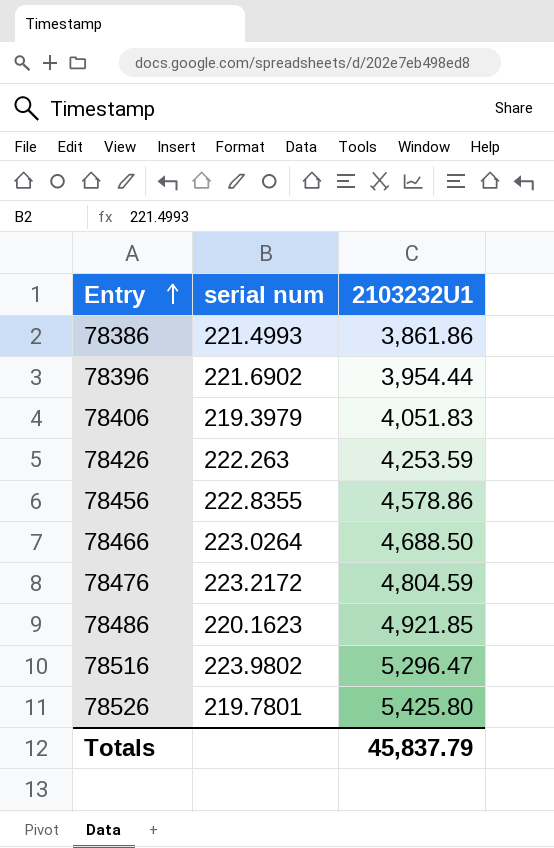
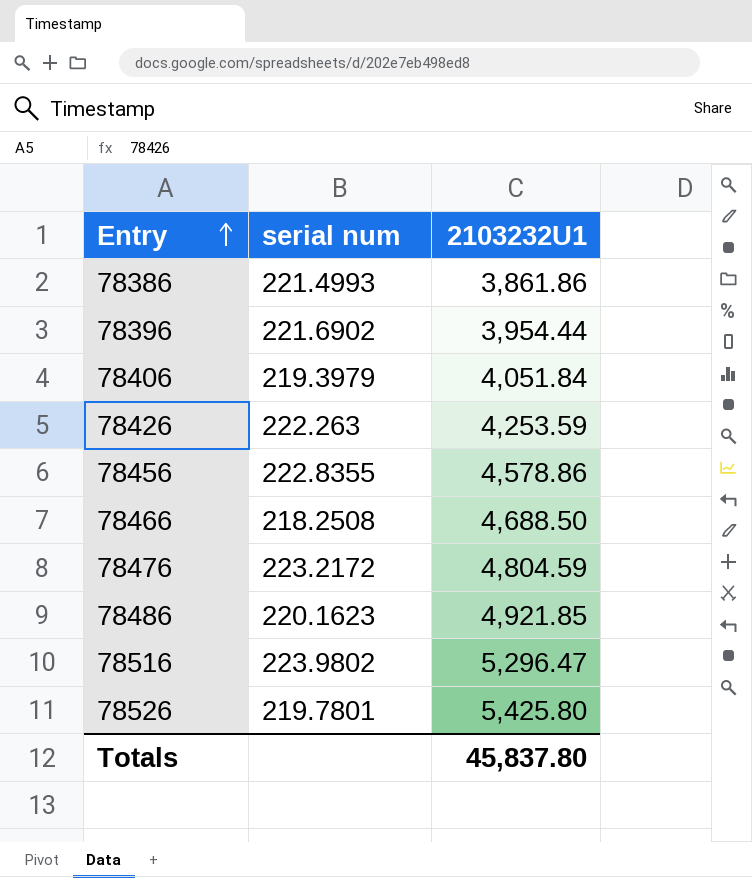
78406 | 2103232U1: 4,051.83 -> 4,051.84
78466 | serial num: 223.0264 -> 218.2508
Totals | 2103232U1: 45,837.79 -> 45,837.80

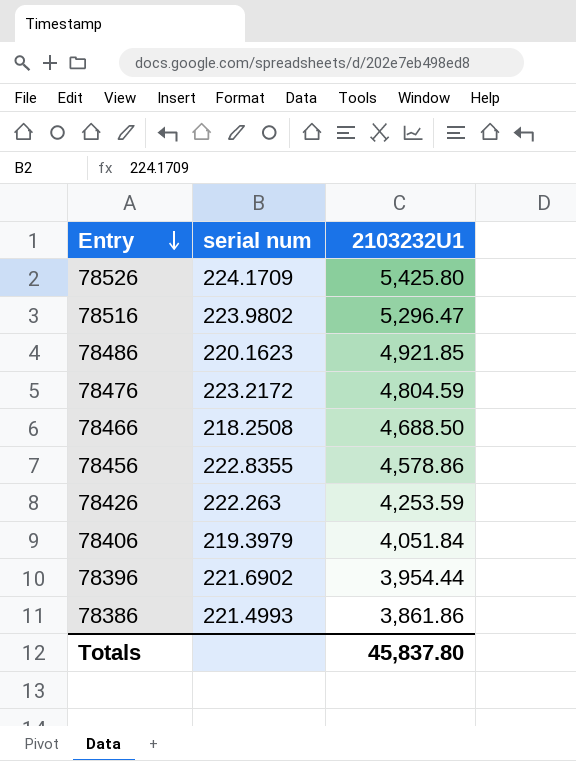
row order: Entry ascending -> Entry descending
78526 | serial num: 219.7801 -> 224.1709

